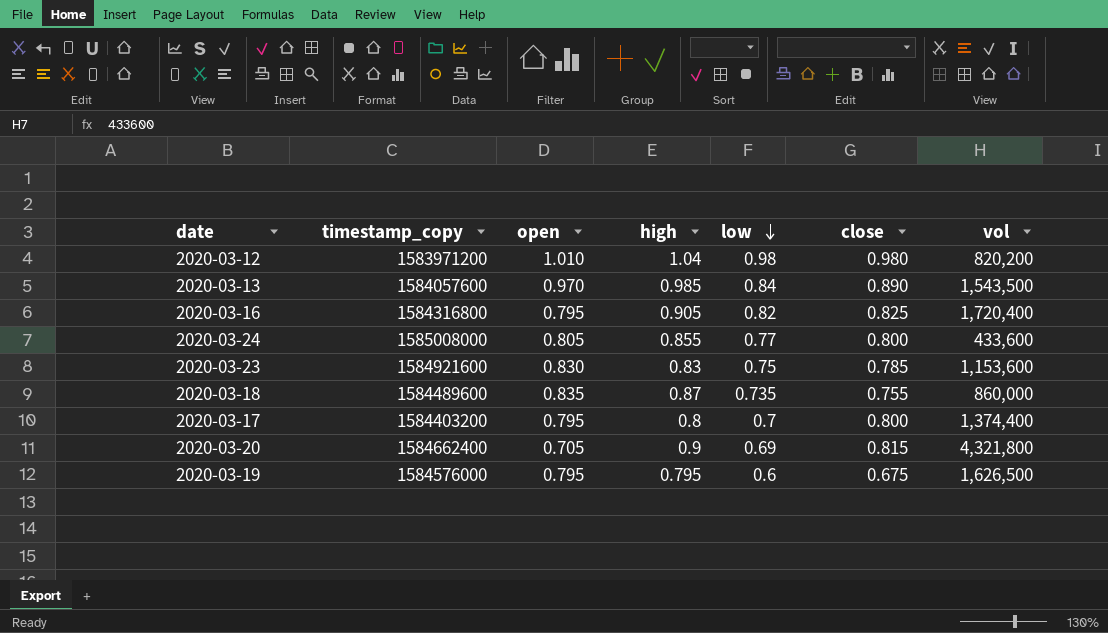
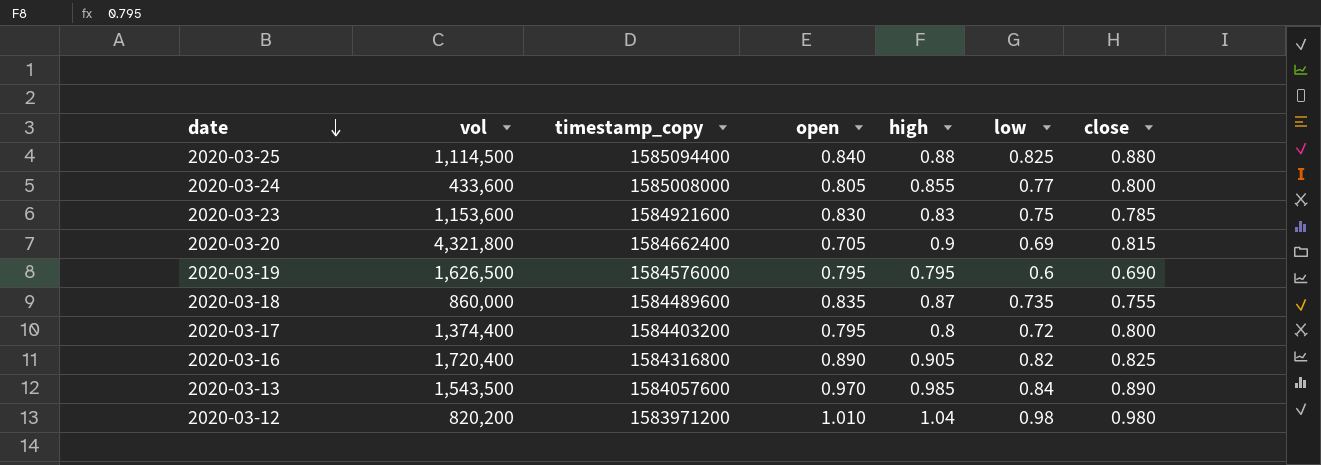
row order: low descending -> date descending
column vol | position: 7 -> 2
row 2020-03-25: none -> 1,114,500 | 1585094400 | 0.840 | 0.88 | 0.825 | 0.880
2020-03-19 | close: 0.675 -> 0.690
2020-03-17 | low: 0.7 -> 0.72
2020-03-16 | open: 0.795 -> 0.890

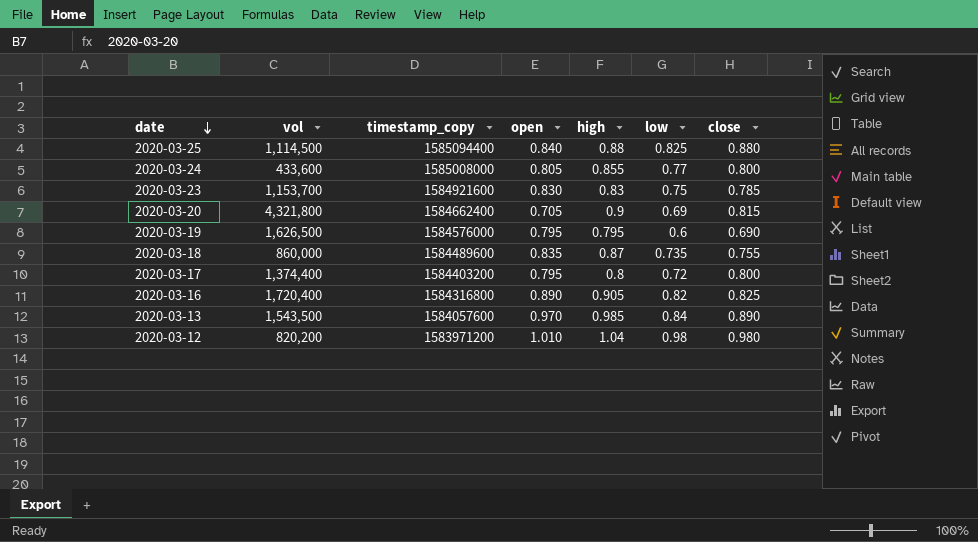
2020-03-23 | vol: 1,153,600 -> 1,153,700

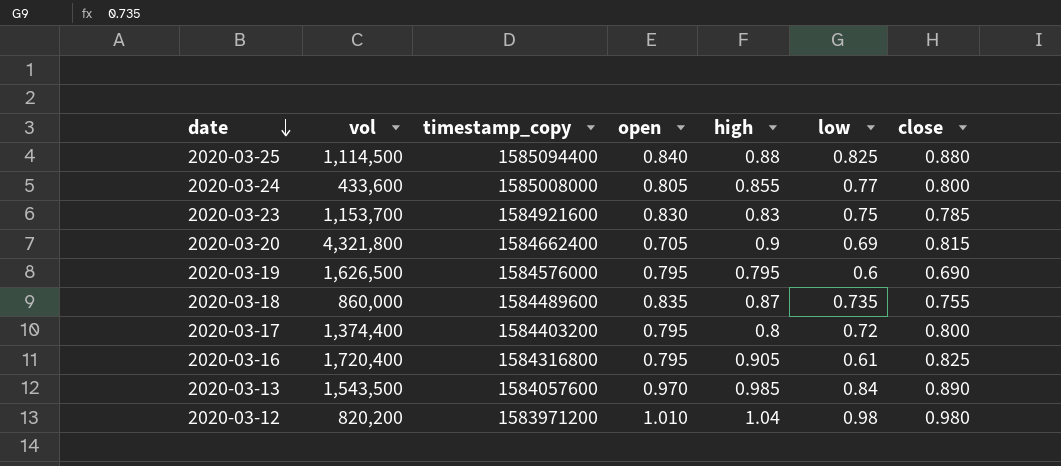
2020-03-16 | open: 0.890 -> 0.795
2020-03-16 | low: 0.82 -> 0.61

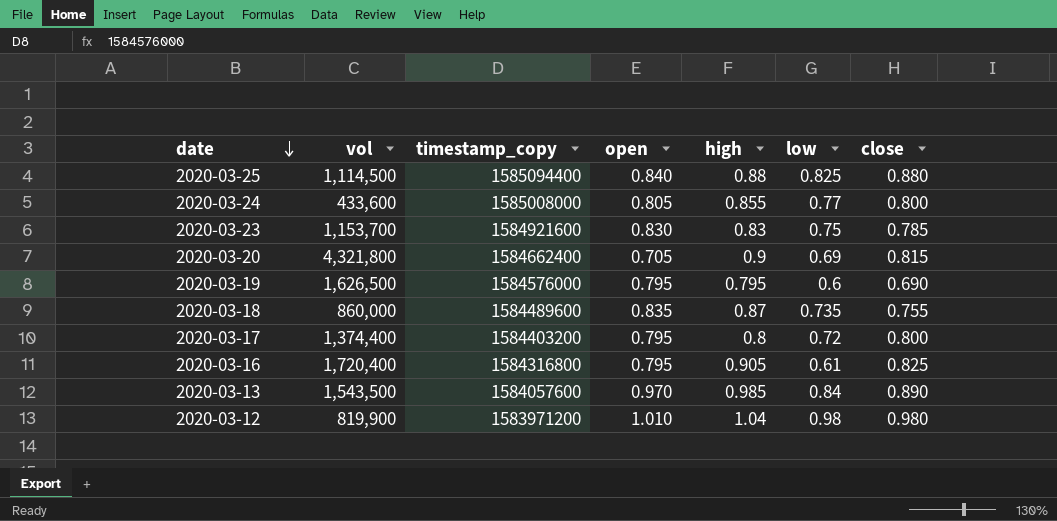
2020-03-12 | vol: 820,200 -> 819,900

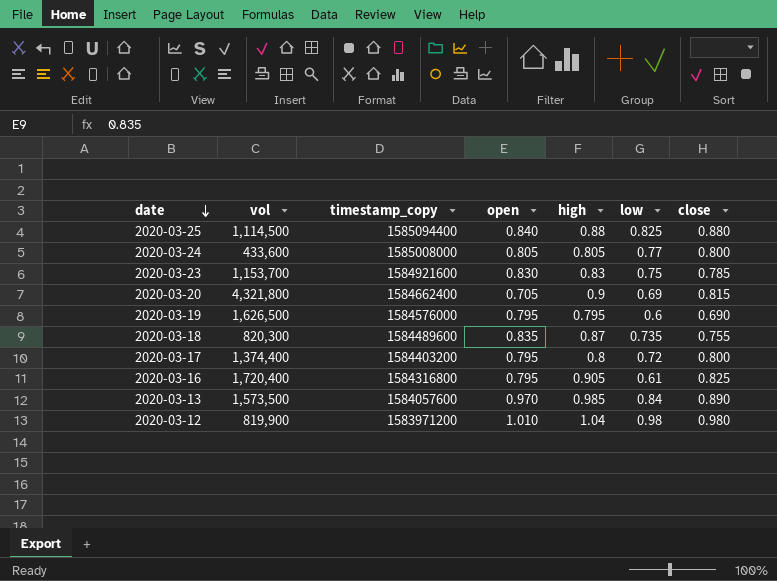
2020-03-24 | high: 0.855 -> 0.805
2020-03-18 | vol: 860,000 -> 820,300
2020-03-13 | vol: 1,543,500 -> 1,573,500

